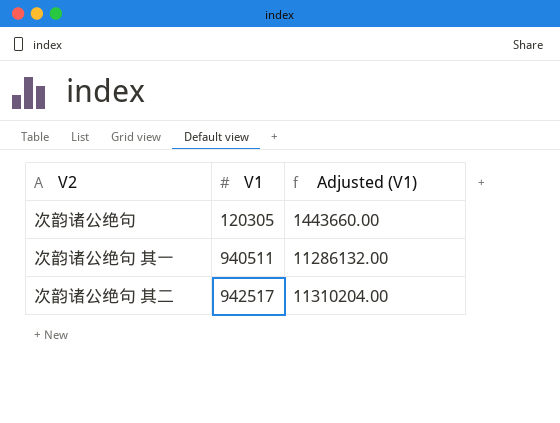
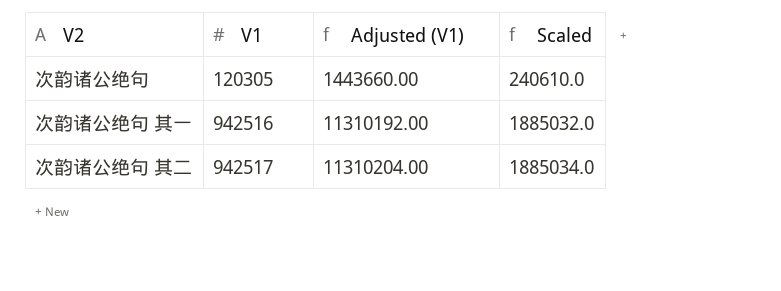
column Scaled | formula: none -> [V1] * 2
次韵诸公绝句 其一 | V1: 940511 -> 942516
次韵诸公绝句 其一 | Adjusted (V1): 11286132.00 -> 11310192.00

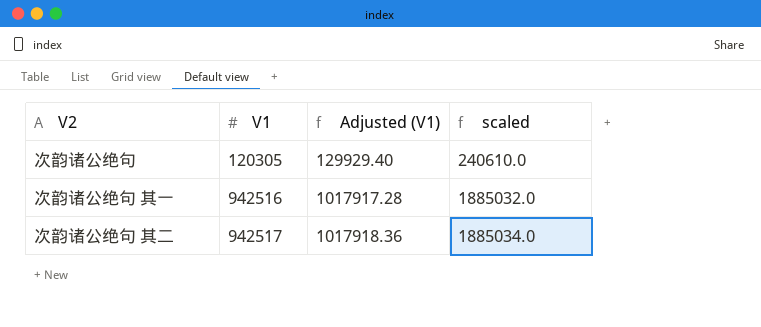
column Adjusted (V1) | formula: [V1] * 12 -> [V1] * 1.08
column name: Scaled -> scaled

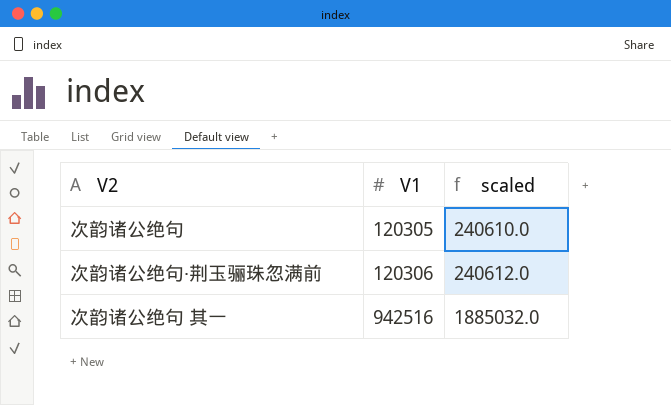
column Adjusted (V1) | formula: [V1] * 1.08 -> none
row 次韵诸公绝句 其二: 942517 | 1017918.36 | 1885034.0 -> none
row 次韵诸公绝句·荆玉骊珠忽满前: none -> 120306 | 240612.0

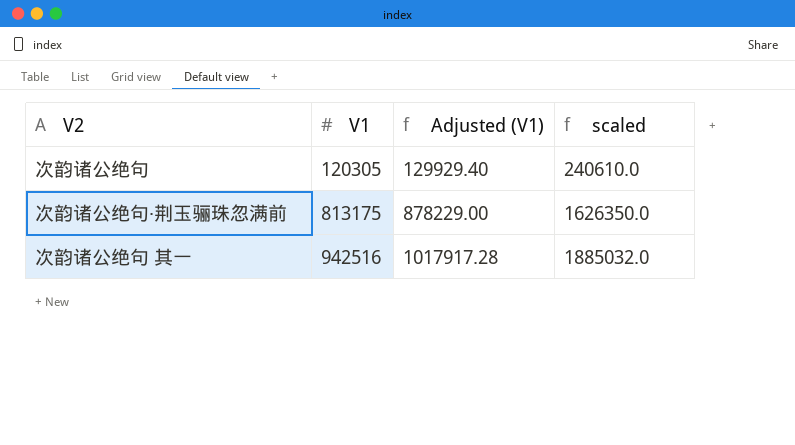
column Adjusted (V1) | formula: none -> [V1] * 1.08
次韵诸公绝句·荆玉骊珠忽满前 | V1: 120306 -> 813175
次韵诸公绝句·荆玉骊珠忽满前 | scaled: 240612.0 -> 1626350.0

